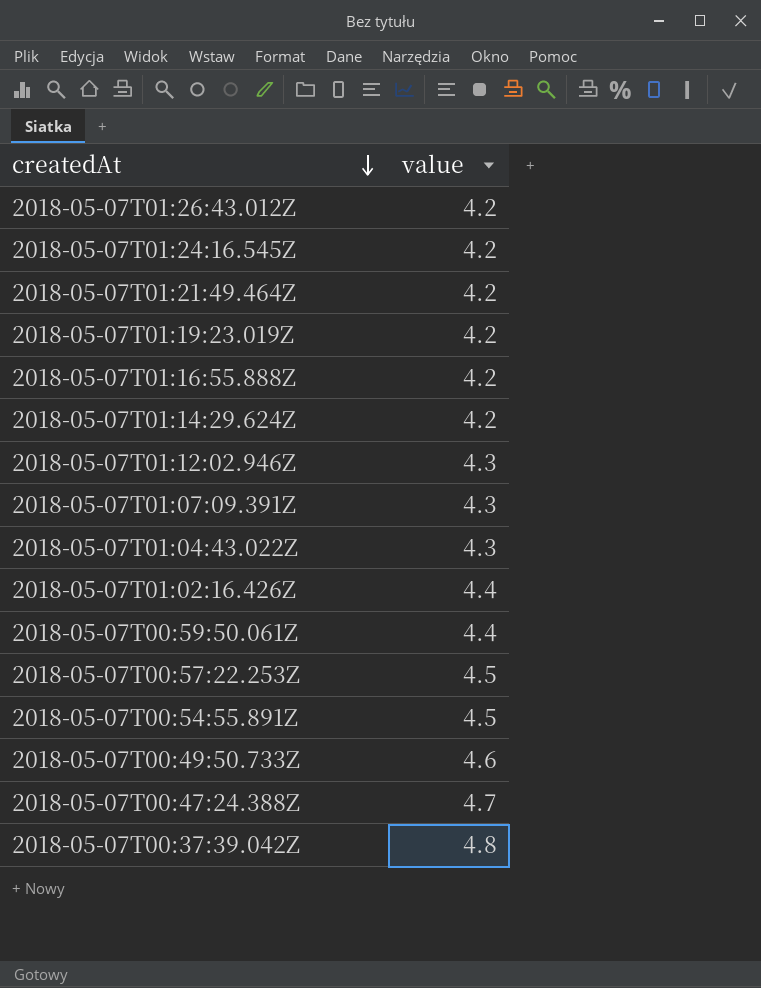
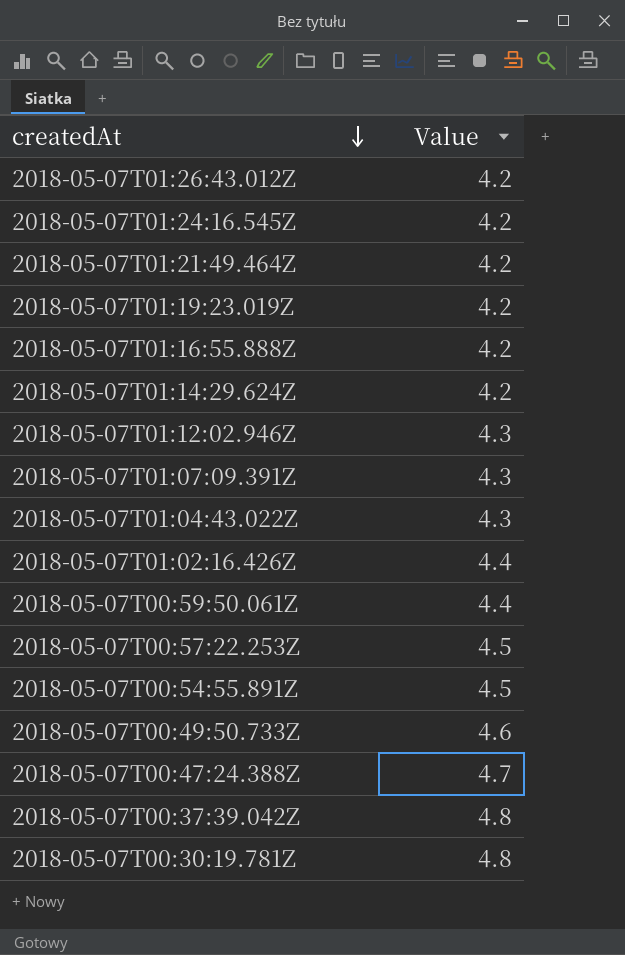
column name: value -> Value
row 2018-05-07T00:30:19.781Z: none -> 4.8

